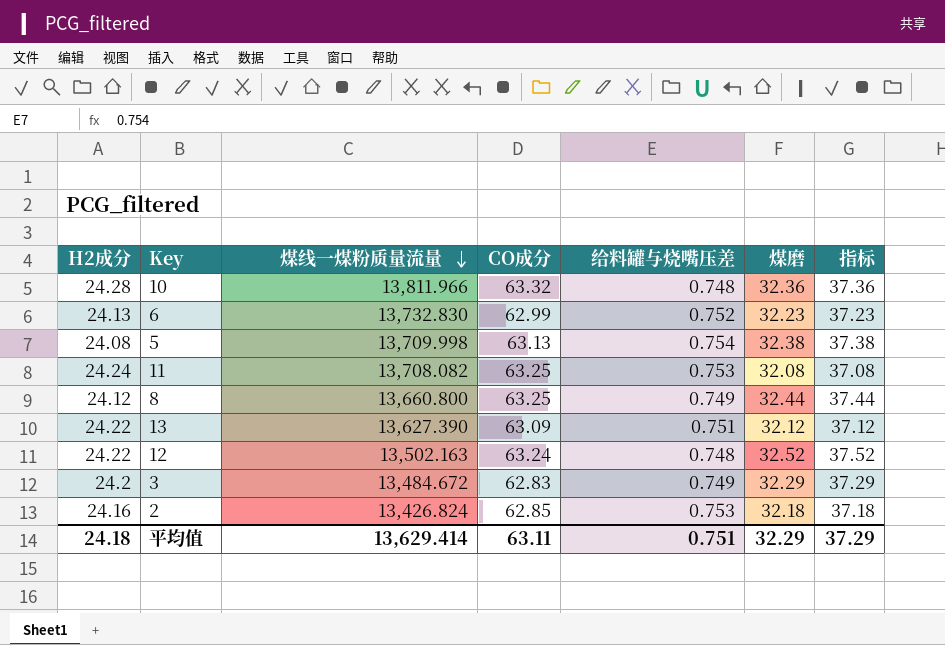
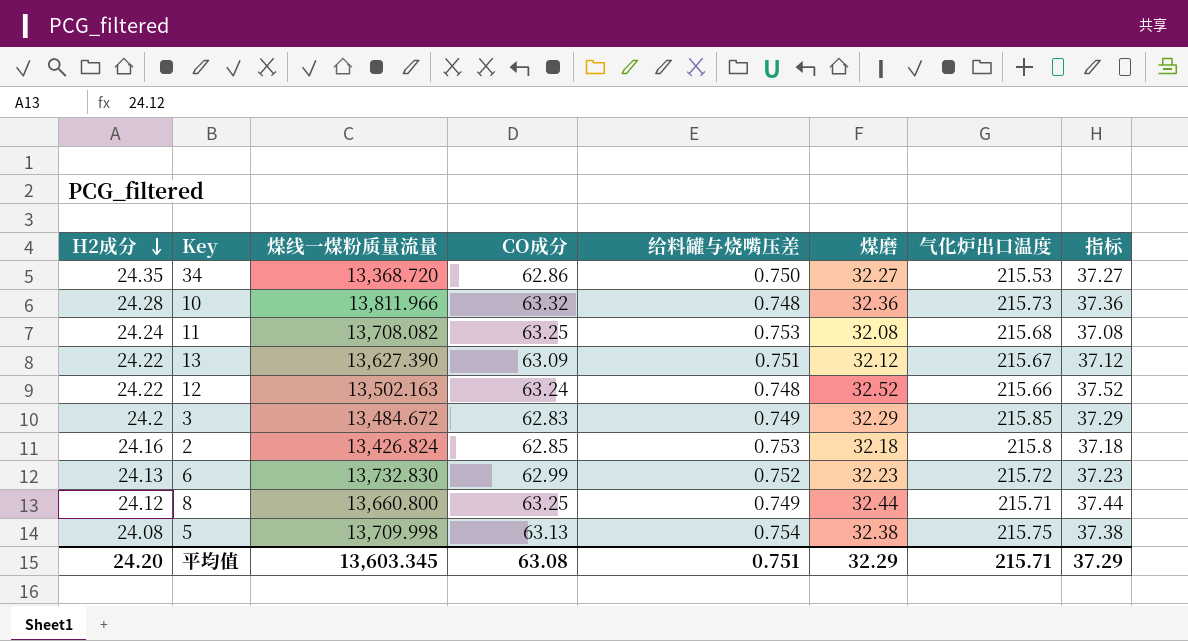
row order: 煤线一煤粉质量流量 descending -> H2成分 descending
column 气化炉出口温度 | position: none -> 7
row 34: none -> 24.35 | 13,368.720 | 62.86 | 0.750 | 32.27 | 215.53 | 37.27
平均值 | H2成分: 24.18 -> 24.20
平均值 | 煤线一煤粉质量流量: 13,629.414 -> 13,603.345
平均值 | CO成分: 63.11 -> 63.08

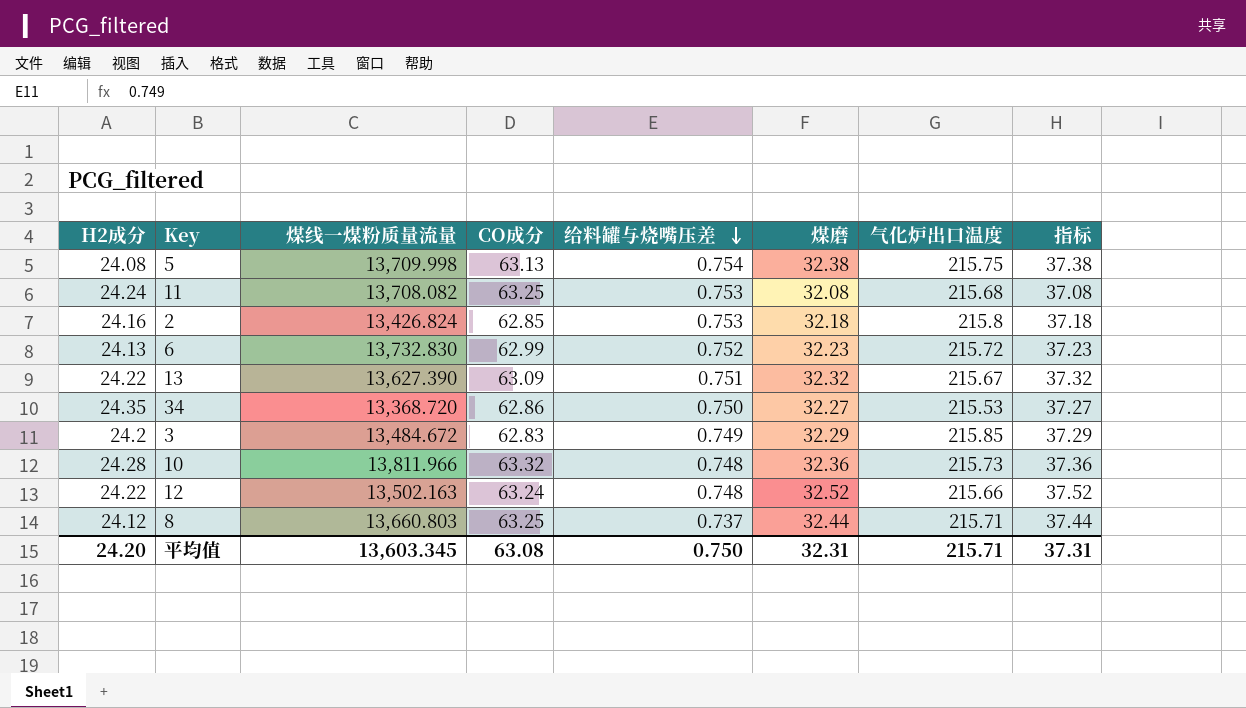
row order: H2成分 descending -> 给料罐与烧嘴压差 descending
13 | 煤磨: 32.12 -> 32.32
13 | 指标: 37.12 -> 37.32
8 | 煤线一煤粉质量流量: 13,660.800 -> 13,660.803
8 | 给料罐与烧嘴压差: 0.749 -> 0.737
平均值 | 给料罐与烧嘴压差: 0.751 -> 0.750
平均值 | 煤磨: 32.29 -> 32.31
平均值 | 指标: 37.29 -> 37.31

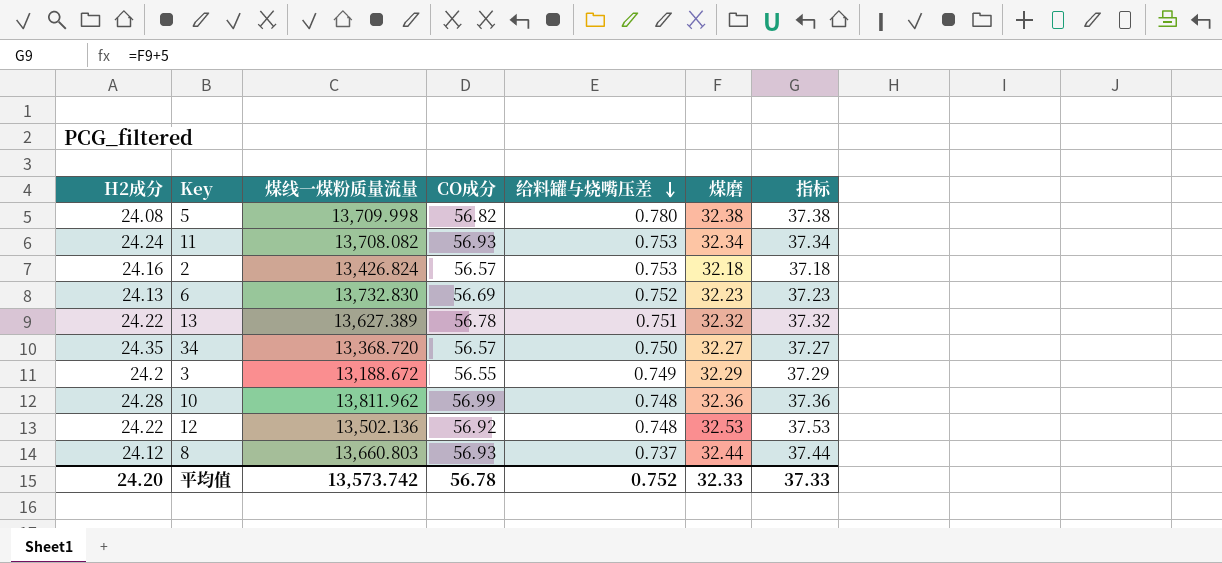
column 气化炉出口温度 | position: 7 -> none
5 | CO成分: 63.13 -> 56.82
5 | 给料罐与烧嘴压差: 0.754 -> 0.780
11 | CO成分: 63.25 -> 56.93
11 | 煤磨: 32.08 -> 32.34
11 | 指标: 37.08 -> 37.34
2 | CO成分: 62.85 -> 56.57
6 | CO成分: 62.99 -> 56.69
13 | 煤线一煤粉质量流量: 13,627.390 -> 13,627.389
13 | CO成分: 63.09 -> 56.78
34 | CO成分: 62.86 -> 56.57
3 | 煤线一煤粉质量流量: 13,484.672 -> 13,188.672
3 | CO成分: 62.83 -> 56.55
10 | 煤线一煤粉质量流量: 13,811.966 -> 13,811.962
10 | CO成分: 63.32 -> 56.99
12 | 煤线一煤粉质量流量: 13,502.163 -> 13,502.136
12 | CO成分: 63.24 -> 56.92
12 | 煤磨: 32.52 -> 32.53
12 | 指标: 37.52 -> 37.53
8 | CO成分: 63.25 -> 56.93
平均值 | 煤线一煤粉质量流量: 13,603.345 -> 13,573.742
平均值 | CO成分: 63.08 -> 56.78
平均值 | 给料罐与烧嘴压差: 0.750 -> 0.752
平均值 | 煤磨: 32.31 -> 32.33
平均值 | 指标: 37.31 -> 37.33

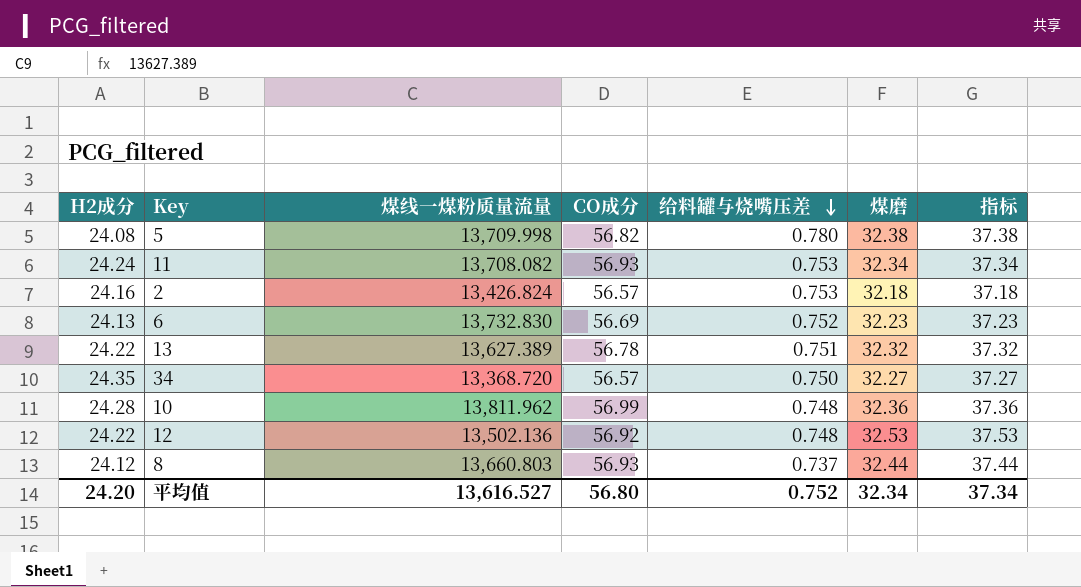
row 3: 24.2 | 13,188.672 | 56.55 | 0.749 | 32.29 | 37.29 -> none
平均值 | 煤线一煤粉质量流量: 13,573.742 -> 13,616.527
平均值 | CO成分: 56.78 -> 56.80
平均值 | 煤磨: 32.33 -> 32.34
平均值 | 指标: 37.33 -> 37.34

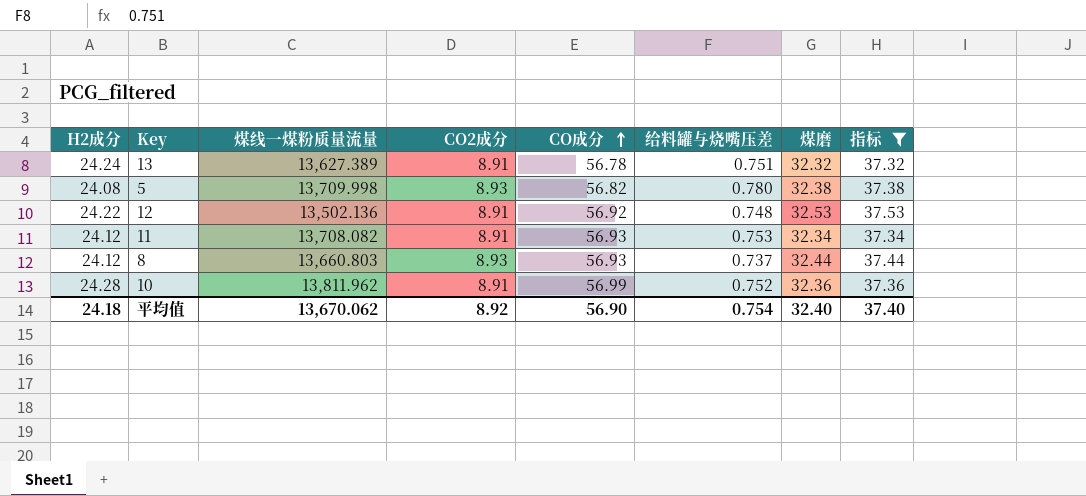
filter: none -> 指标 >= 37.32
row order: 给料罐与烧嘴压差 descending -> CO成分 ascending
column CO2成分 | position: none -> 4
13 | H2成分: 24.22 -> 24.24
11 | H2成分: 24.24 -> 24.12
10 | 给料罐与烧嘴压差: 0.748 -> 0.752
平均值 | H2成分: 24.20 -> 24.18
平均值 | 煤线一煤粉质量流量: 13,616.527 -> 13,670.062
平均值 | CO成分: 56.80 -> 56.90
平均值 | 给料罐与烧嘴压差: 0.752 -> 0.754
平均值 | 煤磨: 32.34 -> 32.40
平均值 | 指标: 37.34 -> 37.40

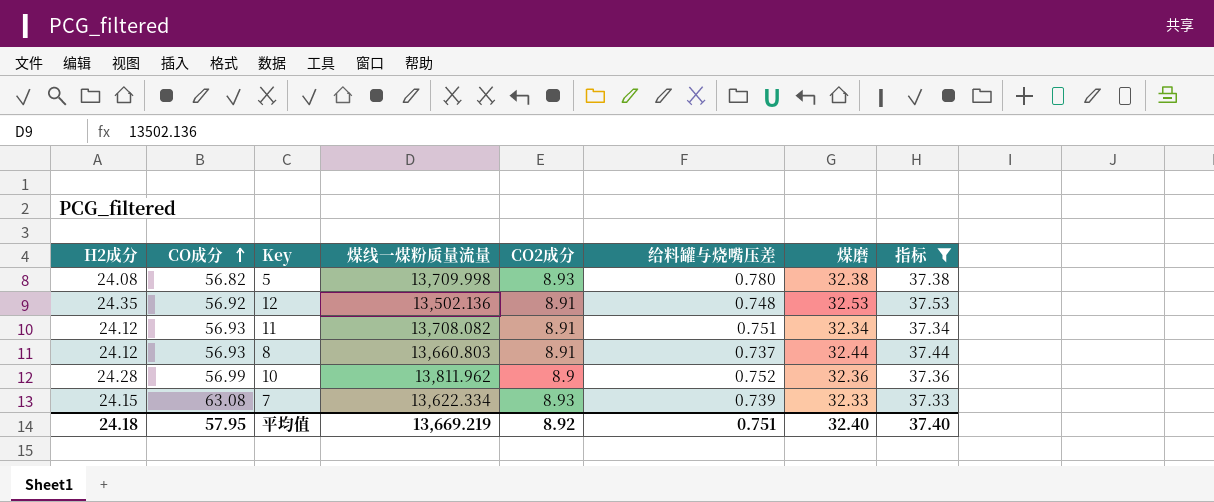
column CO成分 | position: 5 -> 2
row 13: 24.24 | 13,627.389 | 8.91 | 56.78 | 0.751 | 32.32 | 37.32 -> none
12 | H2成分: 24.22 -> 24.35
11 | 给料罐与烧嘴压差: 0.753 -> 0.751
8 | CO2成分: 8.93 -> 8.91
10 | CO2成分: 8.91 -> 8.9
row 7: none -> 24.15 | 63.08 | 13,622.334 | 8.93 | 0.739 | 32.33 | 37.33
平均值 | CO成分: 56.90 -> 57.95
平均值 | 煤线一煤粉质量流量: 13,670.062 -> 13,669.219
平均值 | 给料罐与烧嘴压差: 0.754 -> 0.751

